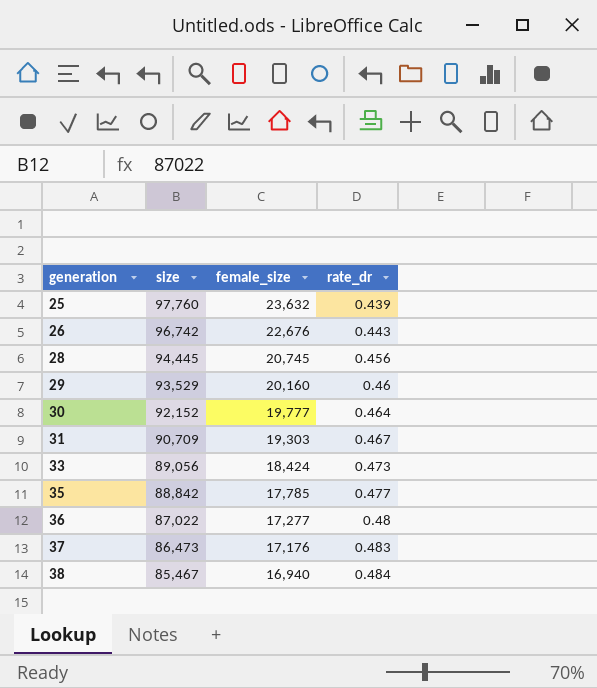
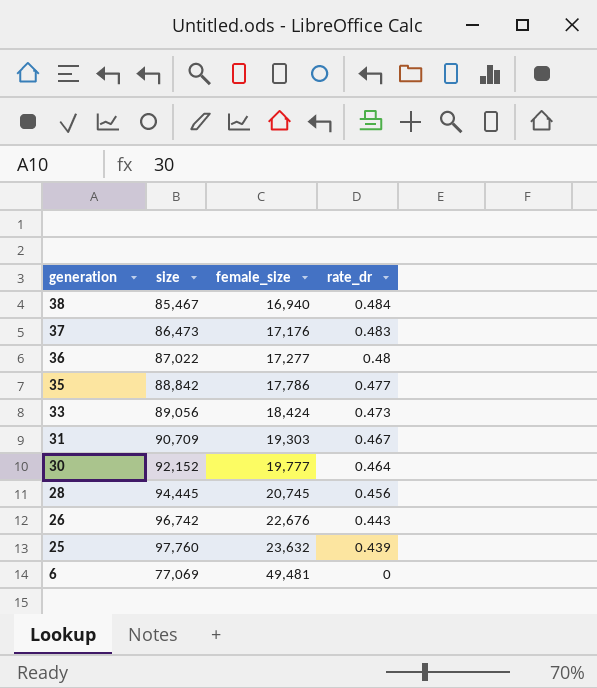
row order: generation ascending -> generation descending
row 29: 93,529 | 20,160 | 0.46 -> none
35 | female_size: 17,785 -> 17,786
row 6: none -> 77,069 | 49,481 | 0

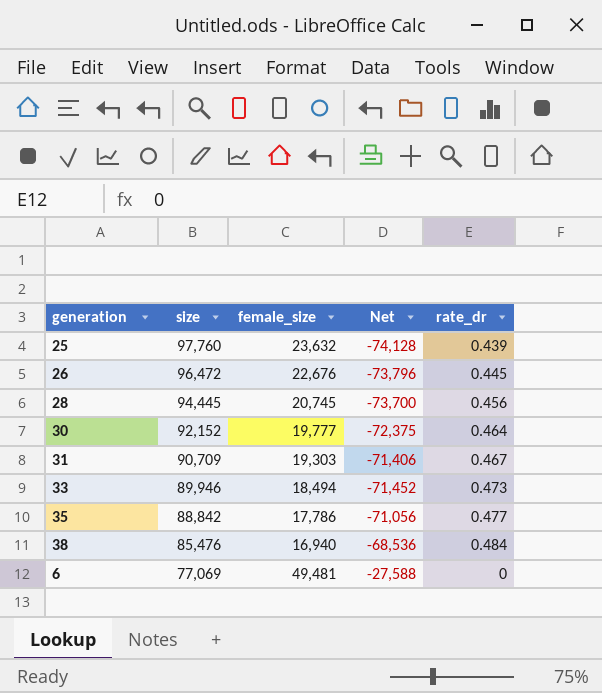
row order: generation descending -> size descending
column Net | formula: none -> [female_size] - [size]
row 37: 86,473 | 17,176 | 0.483 -> none
row 36: 87,022 | 17,277 | 0.48 -> none
26 | size: 96,742 -> 96,472
26 | rate_dr: 0.443 -> 0.445
33 | size: 89,056 -> 89,946
33 | female_size: 18,424 -> 18,494
38 | size: 85,467 -> 85,476

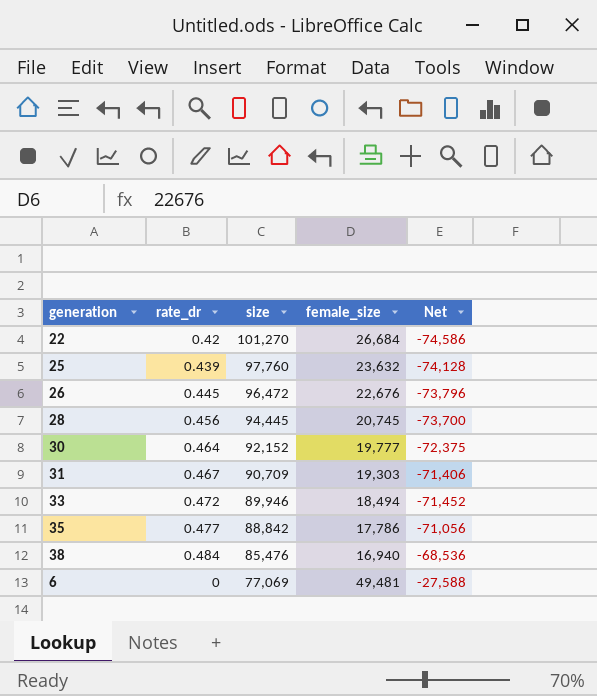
column rate_dr | position: 5 -> 2
row 22: none -> 0.42 | 101,270 | 26,684 | -74,586
33 | rate_dr: 0.473 -> 0.472

